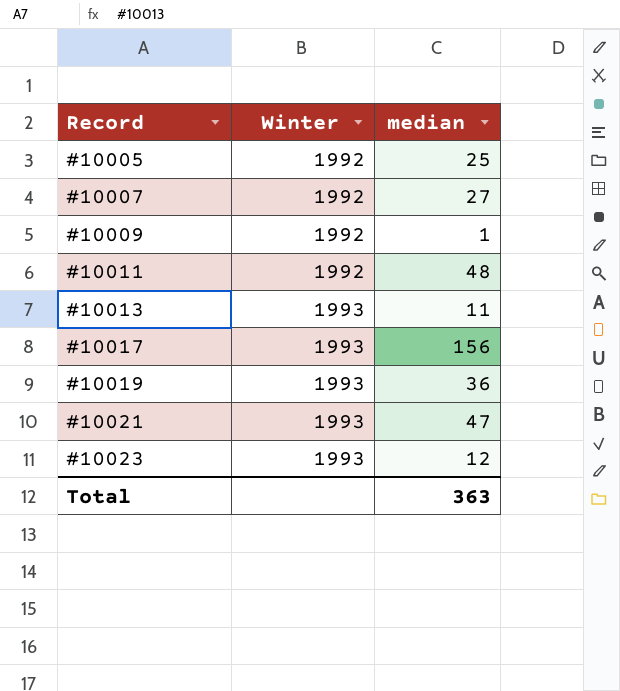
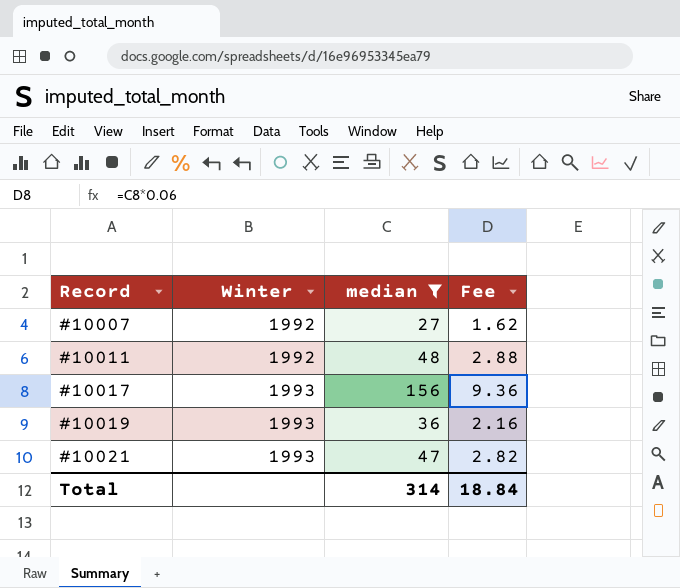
filter: none -> median >= 27
column Fee | formula: none -> [median] * 0.06
Total | median: 363 -> 314

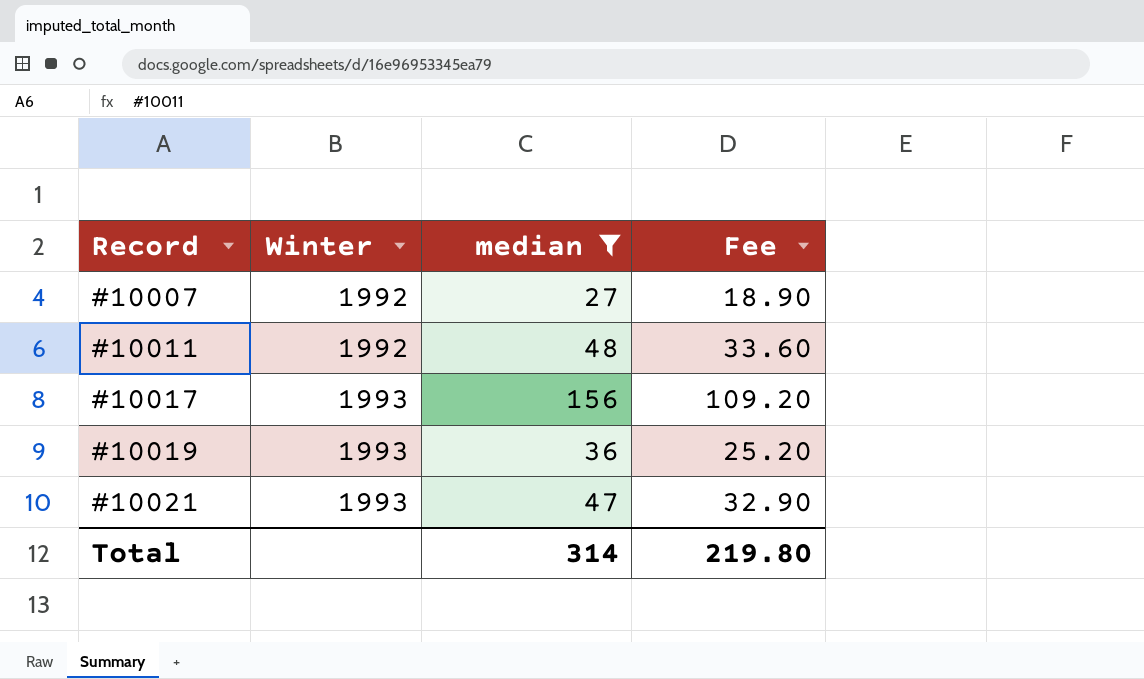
column Fee | formula: [median] * 0.06 -> [median] * 0.7
Total | Fee: 18.84 -> 219.80

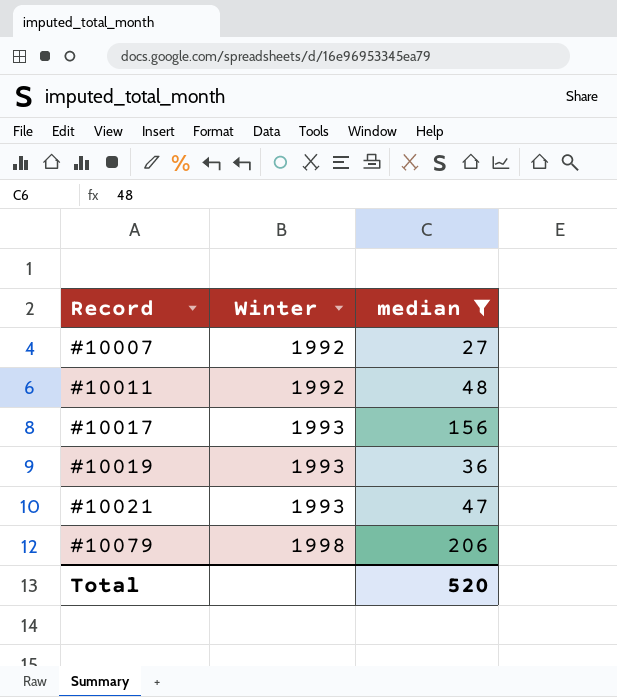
column Fee | formula: [median] * 0.7 -> none
row #10079: none -> 1998 | 206
Total | median: 314 -> 520

